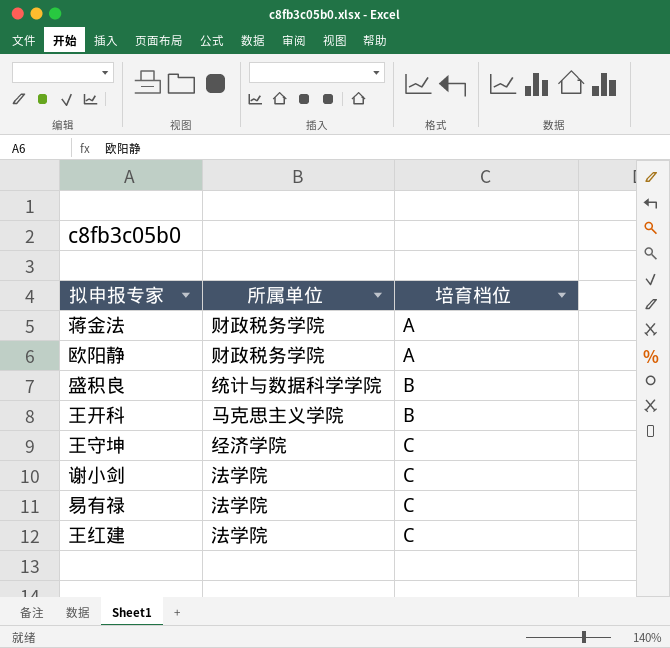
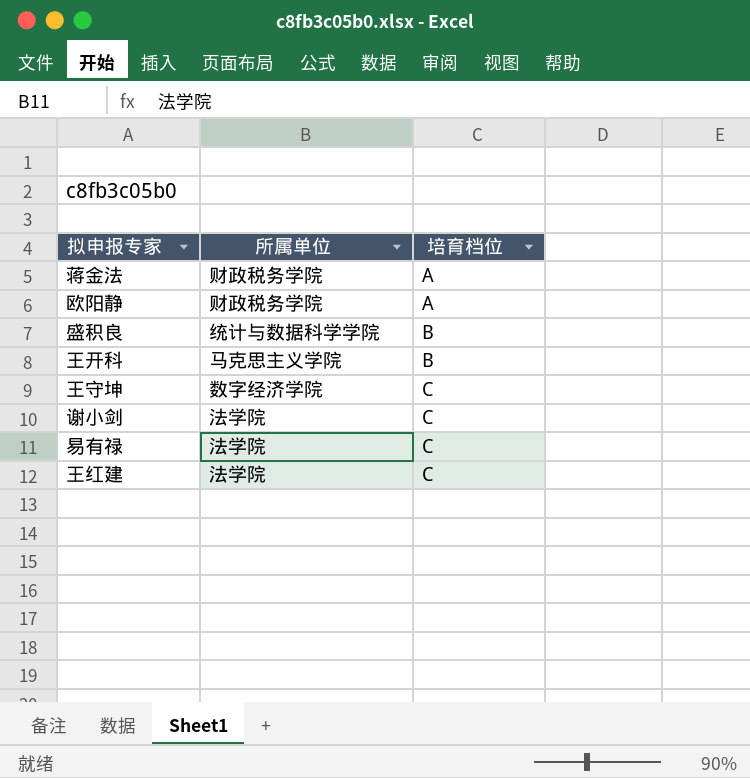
王守坤 | 所属单位: 经济学院 -> 数字经济学院

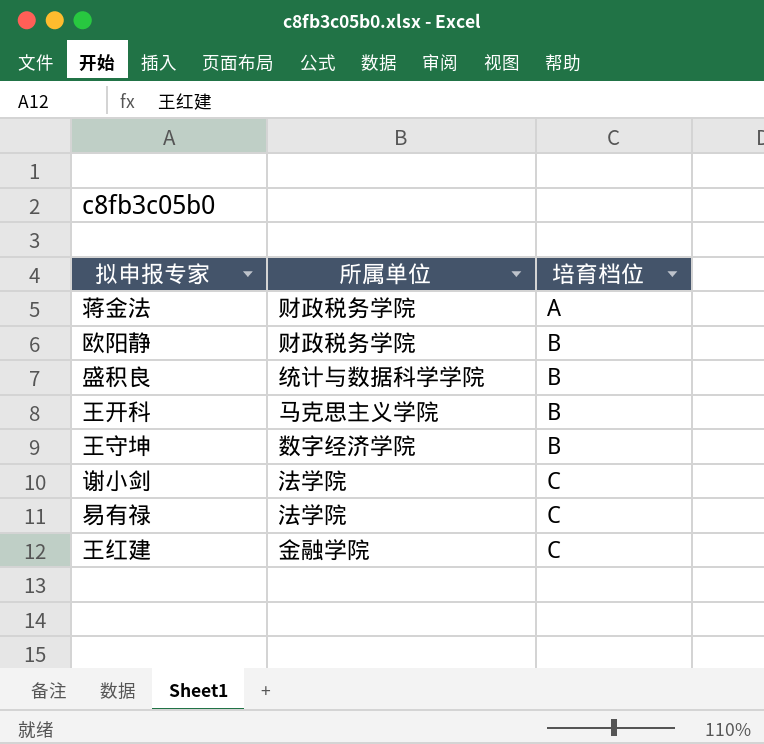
欧阳静 | 培育档位: A -> B
王守坤 | 培育档位: C -> B
王红建 | 所属单位: 法学院 -> 金融学院

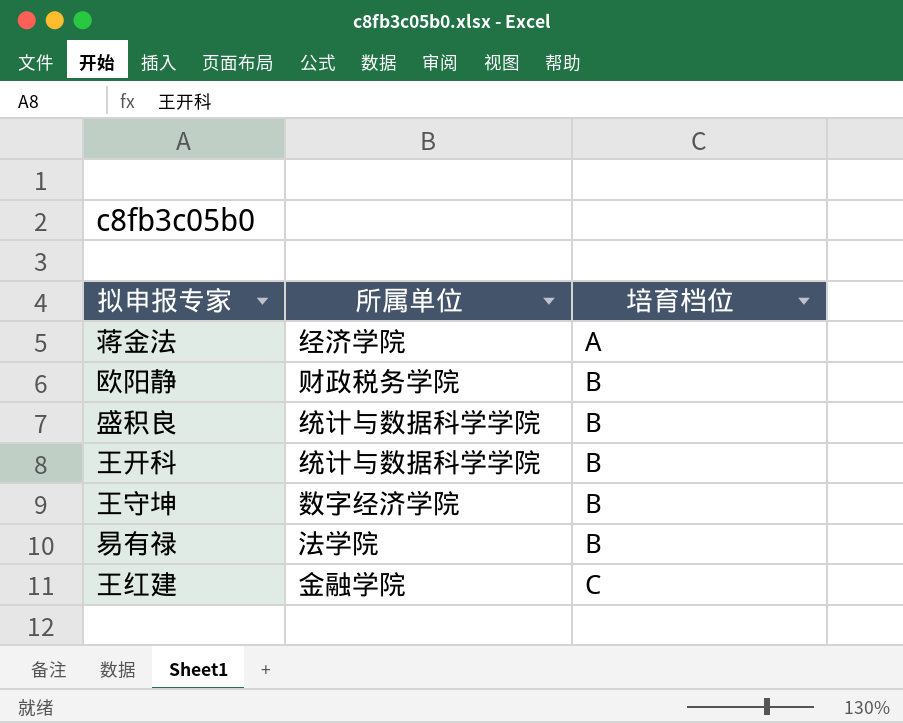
row 谢小剑: 法学院 | C -> none
蒋金法 | 所属单位: 财政税务学院 -> 经济学院
王开科 | 所属单位: 马克思主义学院 -> 统计与数据科学学院
易有禄 | 培育档位: C -> B

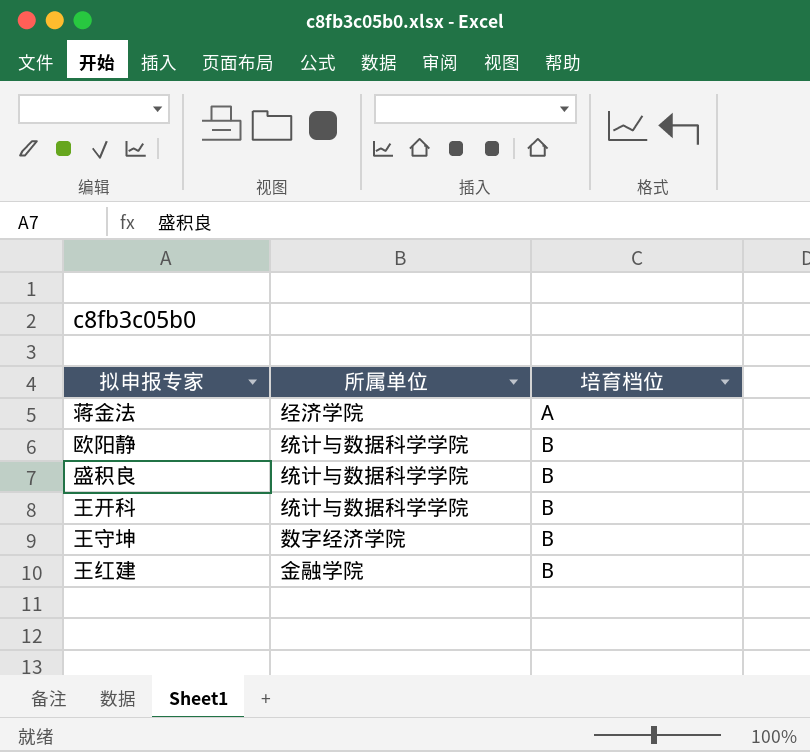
row 易有禄: 法学院 | B -> none
欧阳静 | 所属单位: 财政税务学院 -> 统计与数据科学学院
王红建 | 培育档位: C -> B

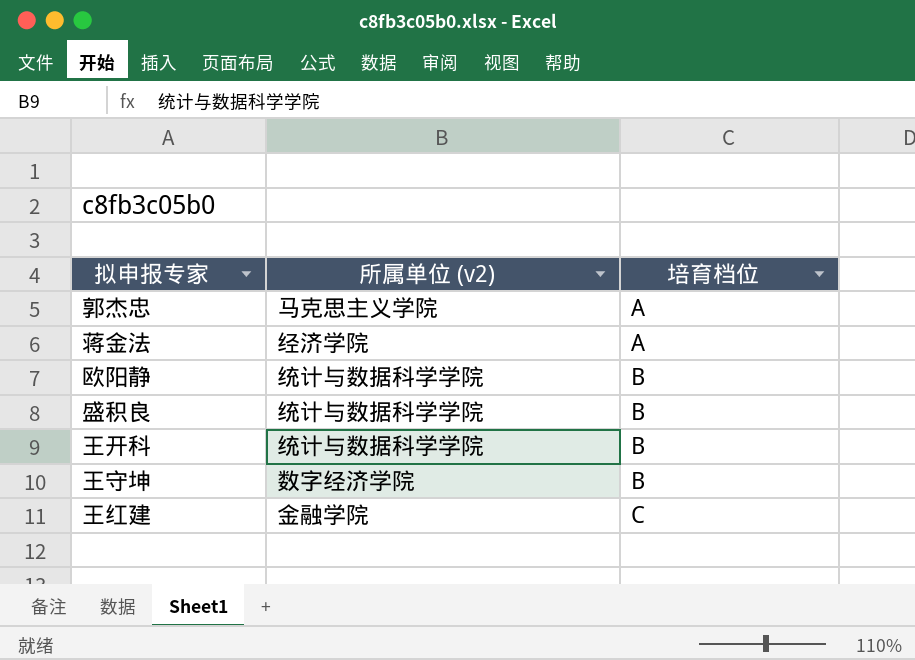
column name: 所属单位 -> 所属单位 (v2)
row 郭杰忠: none -> 马克思主义学院 | A
王红建 | 培育档位: B -> C

